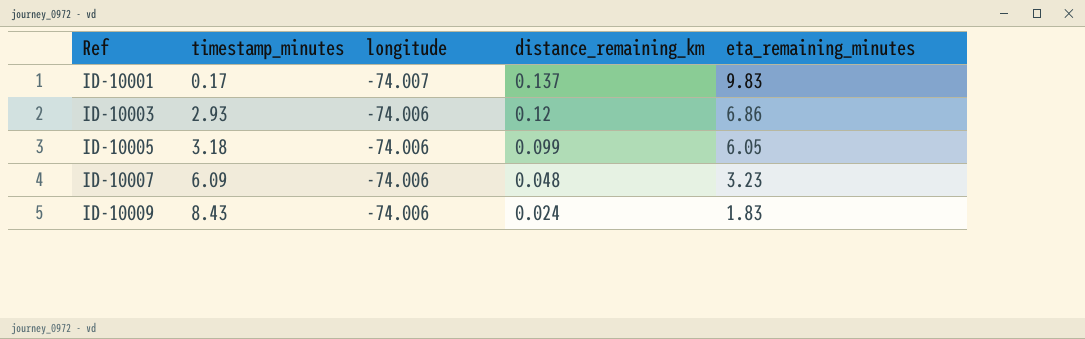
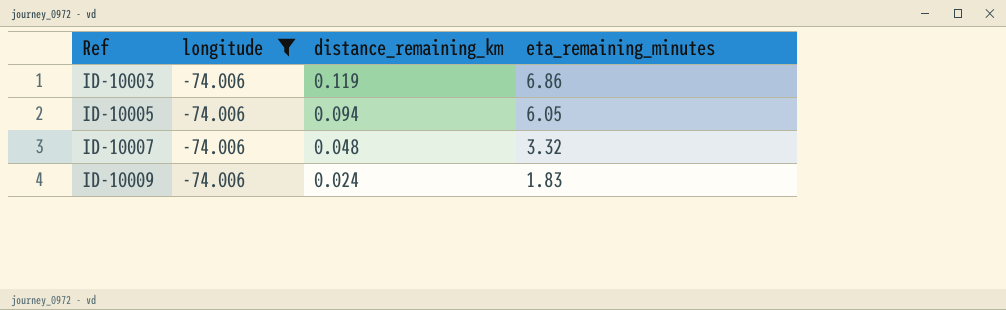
filter: none -> longitude = -74.006
column timestamp_minutes | position: 2 -> none
ID-10003 | distance_remaining_km: 0.12 -> 0.119
ID-10005 | distance_remaining_km: 0.099 -> 0.094
ID-10007 | eta_remaining_minutes: 3.23 -> 3.32

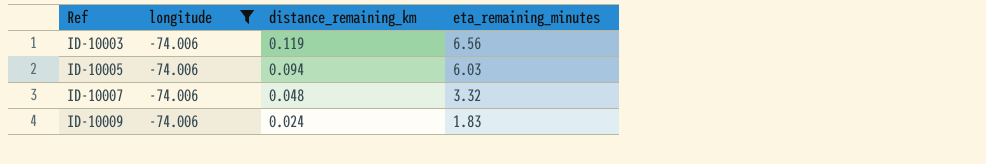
ID-10003 | eta_remaining_minutes: 6.86 -> 6.56
ID-10005 | eta_remaining_minutes: 6.05 -> 6.03

